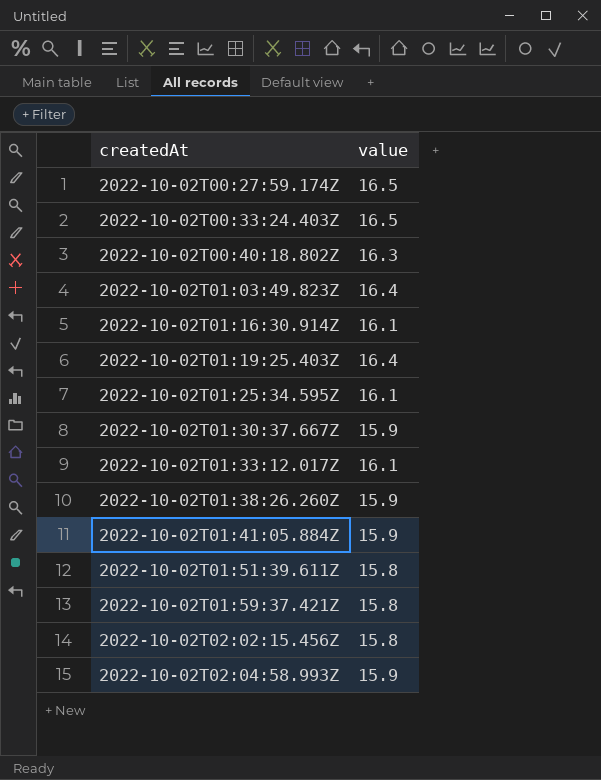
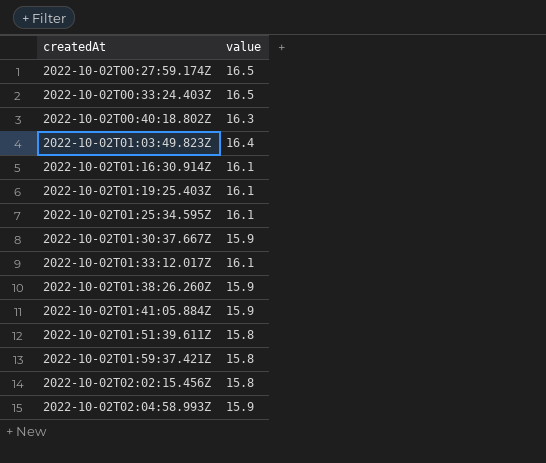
2022-10-02T01:19:25.403Z | value: 16.4 -> 16.1

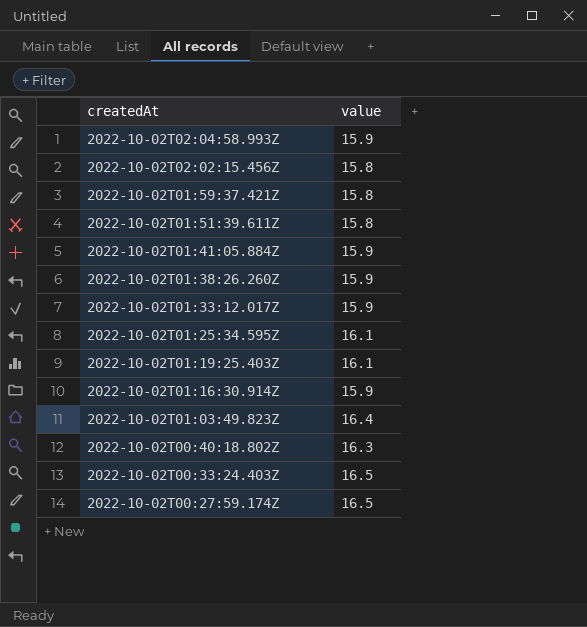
row order: createdAt ascending -> createdAt descending
row 2022-10-02T01:30:37.667Z: 15.9 -> none
2022-10-02T01:33:12.017Z | value: 16.1 -> 15.9
2022-10-02T01:16:30.914Z | value: 16.1 -> 15.9

